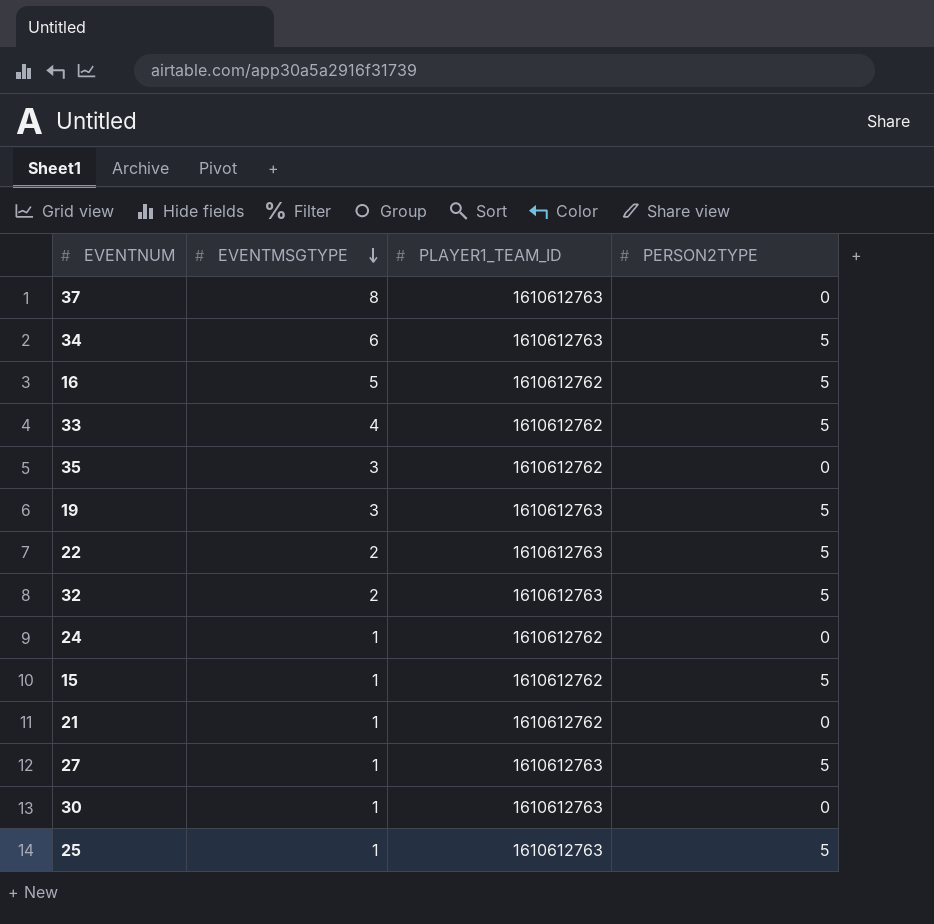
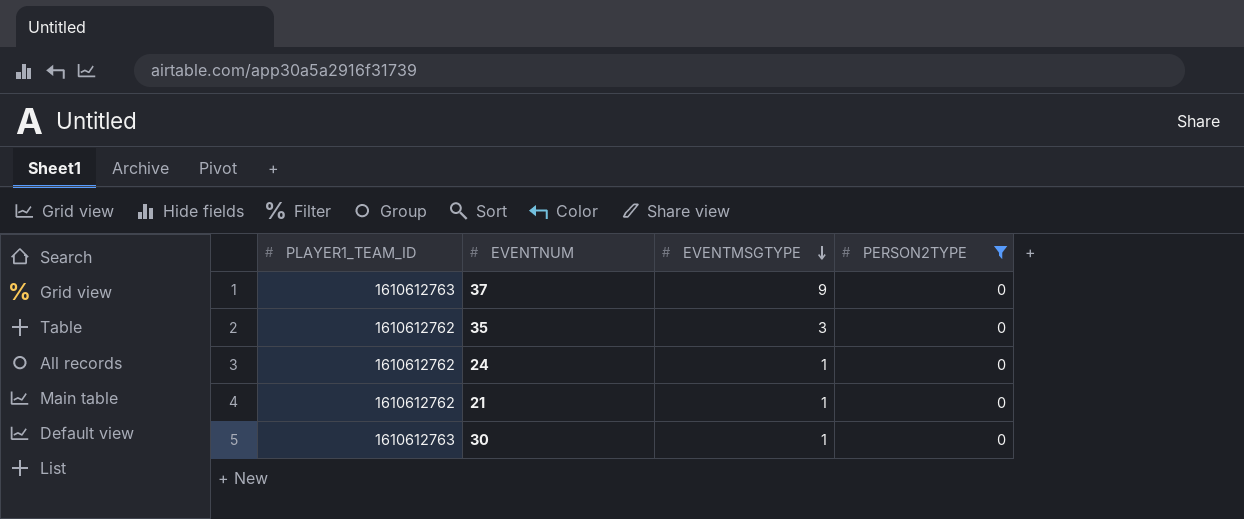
filter: none -> PERSON2TYPE = 0
column PLAYER1_TEAM_ID | position: 3 -> 1
37 | EVENTMSGTYPE: 8 -> 9

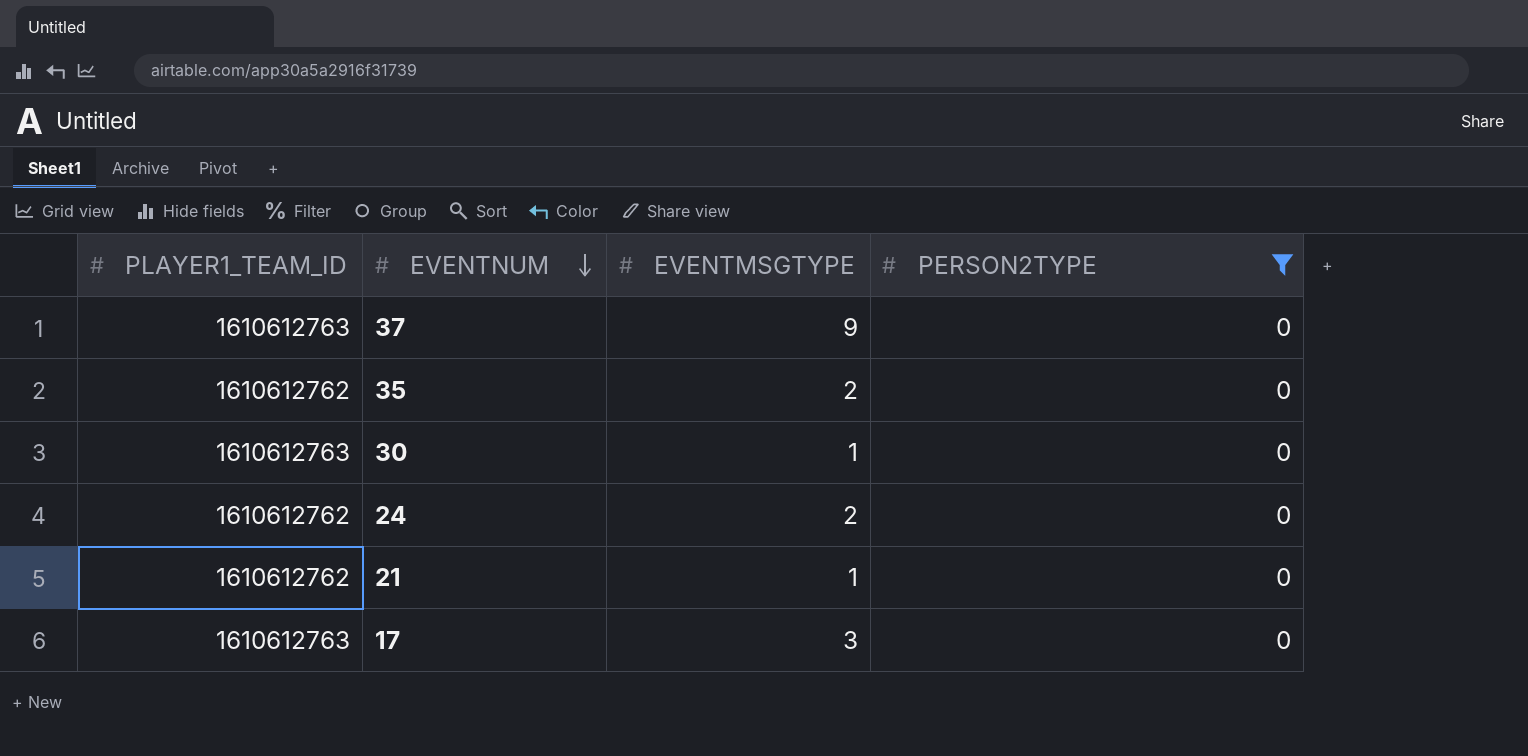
row order: EVENTMSGTYPE descending -> EVENTNUM descending
35 | EVENTMSGTYPE: 3 -> 2
24 | EVENTMSGTYPE: 1 -> 2
row 17: none -> 1610612763 | 3 | 0

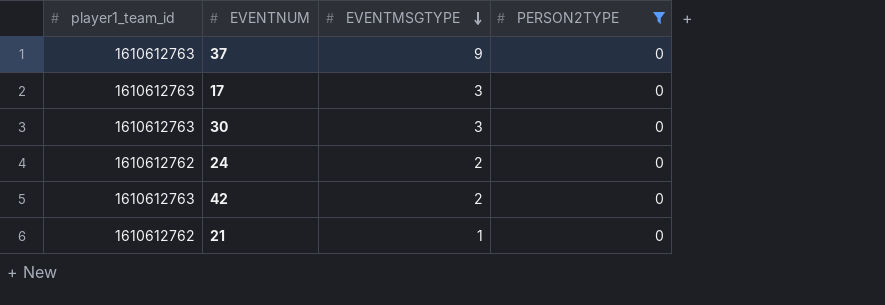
row order: EVENTNUM descending -> EVENTMSGTYPE descending
column name: PLAYER1_TEAM_ID -> player1_team_id
row 35: 1610612762 | 2 | 0 -> none
30 | EVENTMSGTYPE: 1 -> 3
row 42: none -> 1610612763 | 2 | 0

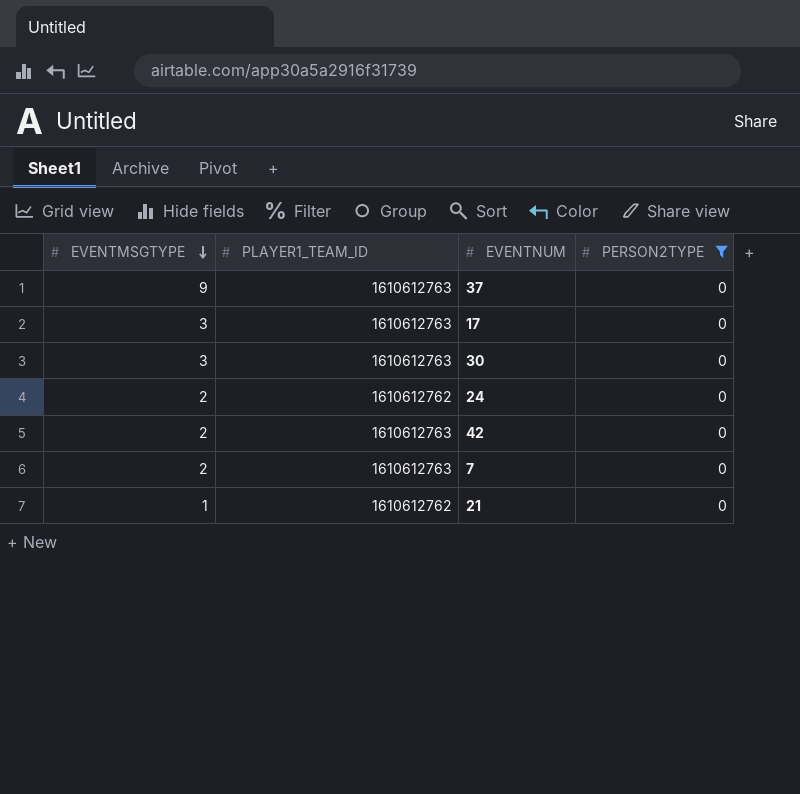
column EVENTMSGTYPE | position: 3 -> 1
column name: player1_team_id -> PLAYER1_TEAM_ID
row 7: none -> 2 | 1610612763 | 0

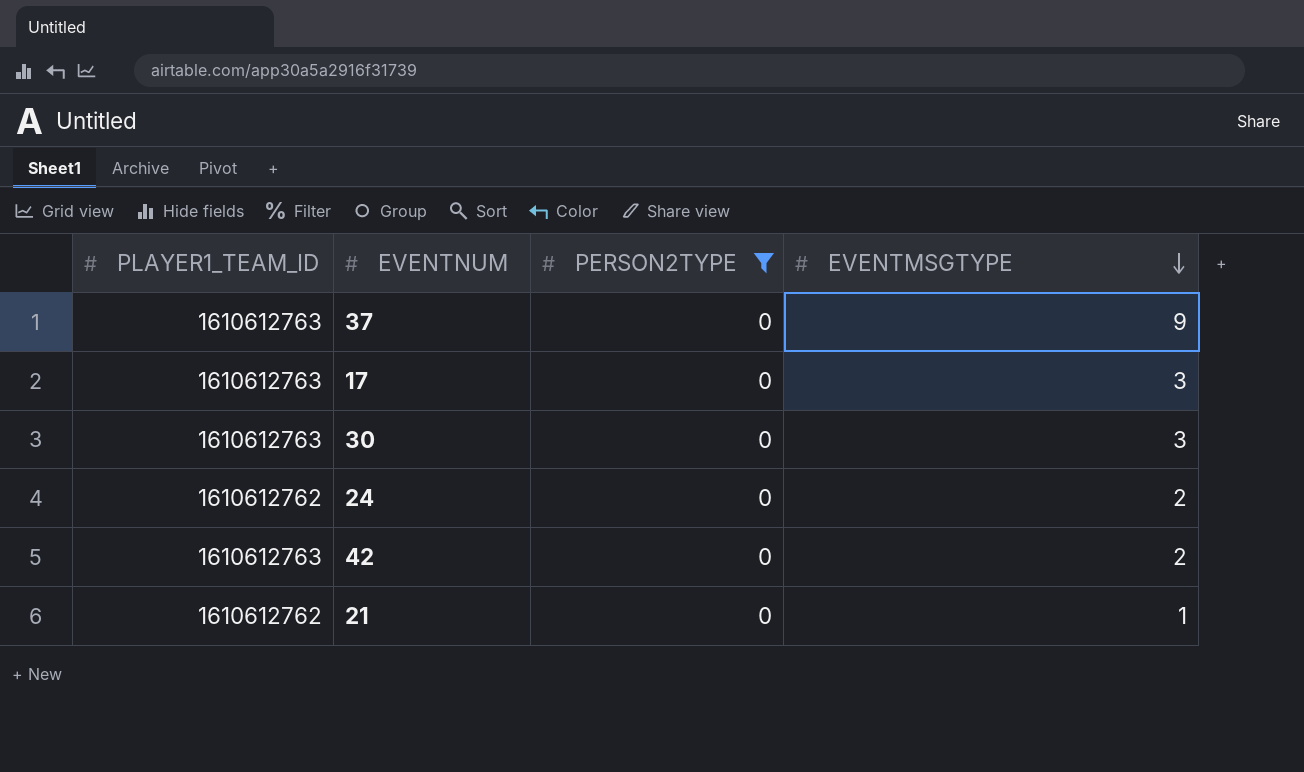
column EVENTMSGTYPE | position: 1 -> 4
row 7: 2 | 1610612763 | 0 -> none

